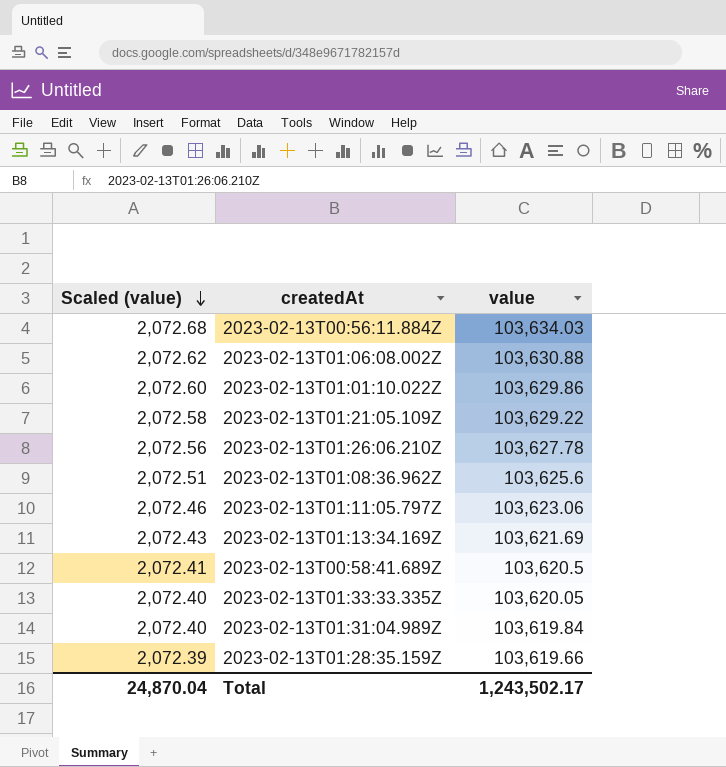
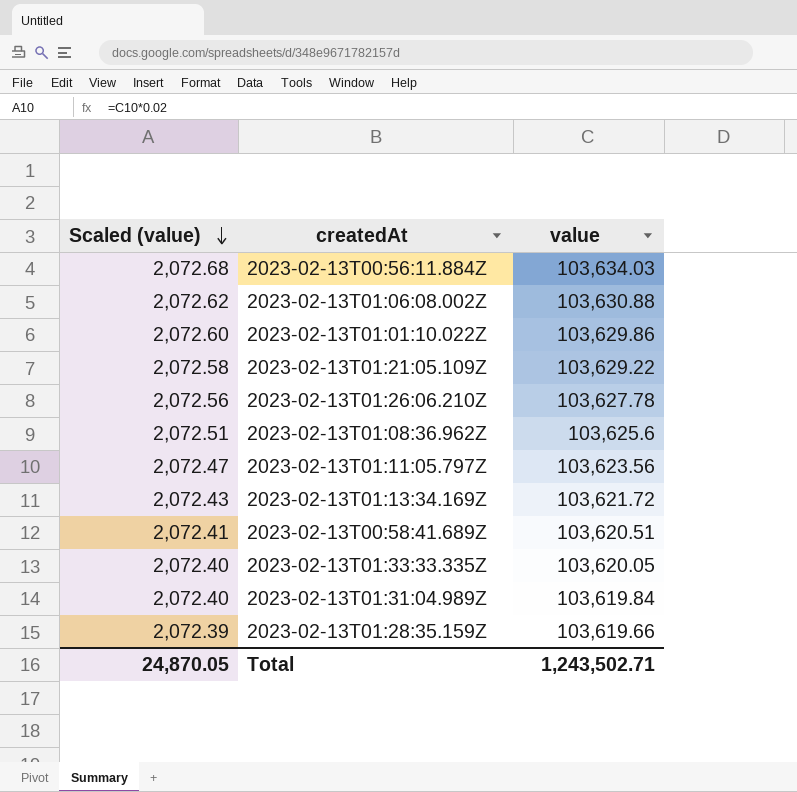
2023-02-13T01:11:05.797Z | Scaled (value): 2,072.46 -> 2,072.47
2023-02-13T01:11:05.797Z | value: 103,623.06 -> 103,623.56
2023-02-13T01:13:34.169Z | value: 103,621.69 -> 103,621.72
2023-02-13T00:58:41.689Z | value: 103,620.5 -> 103,620.51
Total | Scaled (value): 24,870.04 -> 24,870.05
Total | value: 1,243,502.17 -> 1,243,502.71

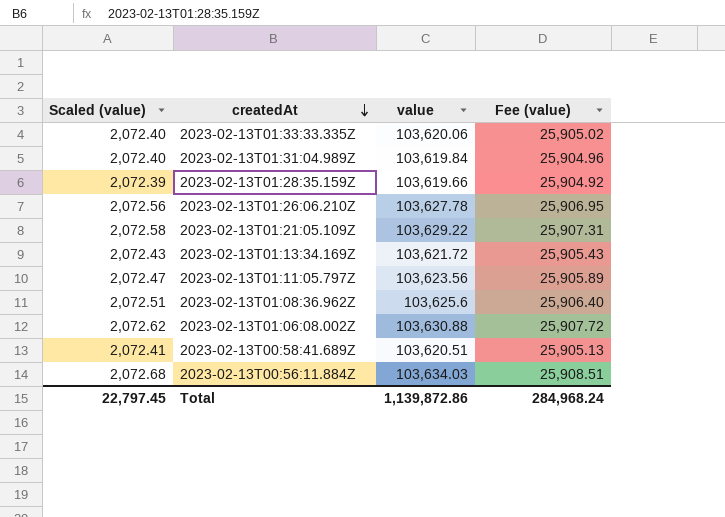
row order: Scaled (value) descending -> createdAt descending
column Fee (value) | formula: none -> [value] * 0.25
row 2023-02-13T01:01:10.022Z: 2,072.60 | 103,629.86 -> none
2023-02-13T01:33:33.335Z | value: 103,620.05 -> 103,620.06
Total | Scaled (value): 24,870.05 -> 22,797.45
Total | value: 1,243,502.71 -> 1,139,872.86

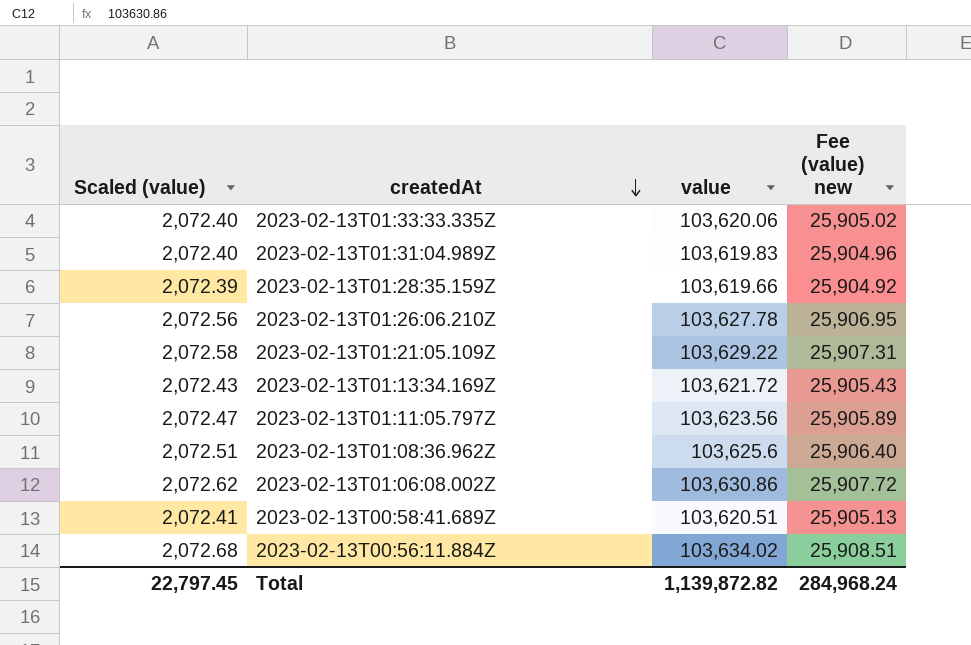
column name: Fee (value) -> Fee (value) new
2023-02-13T01:31:04.989Z | value: 103,619.84 -> 103,619.83
2023-02-13T01:06:08.002Z | value: 103,630.88 -> 103,630.86
2023-02-13T00:56:11.884Z | value: 103,634.03 -> 103,634.02
Total | value: 1,139,872.86 -> 1,139,872.82

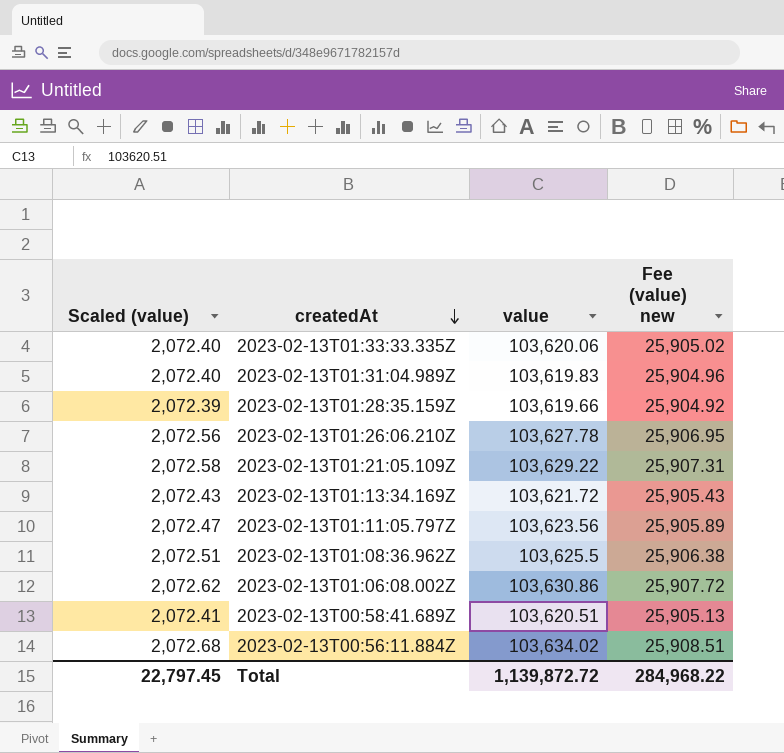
2023-02-13T01:08:36.962Z | value: 103,625.6 -> 103,625.5
2023-02-13T01:08:36.962Z | Fee (value) new: 25,906.40 -> 25,906.38
Total | value: 1,139,872.82 -> 1,139,872.72
Total | Fee (value) new: 284,968.24 -> 284,968.22

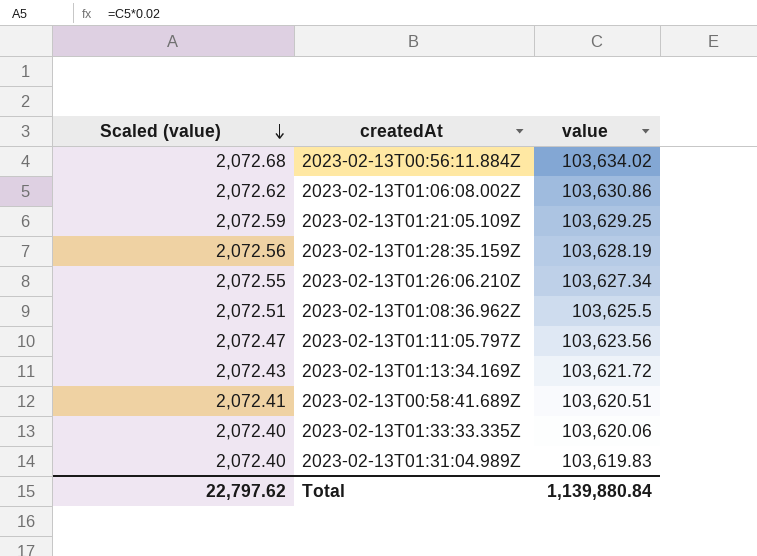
row order: createdAt descending -> Scaled (value) descending
column Fee (value) new | formula: [value] * 0.25 -> none
2023-02-13T01:21:05.109Z | Scaled (value): 2,072.58 -> 2,072.59
2023-02-13T01:21:05.109Z | value: 103,629.22 -> 103,629.25
2023-02-13T01:28:35.159Z | Scaled (value): 2,072.39 -> 2,072.56
2023-02-13T01:28:35.159Z | value: 103,619.66 -> 103,628.19
2023-02-13T01:26:06.210Z | Scaled (value): 2,072.56 -> 2,072.55
2023-02-13T01:26:06.210Z | value: 103,627.78 -> 103,627.34
Total | Scaled (value): 22,797.45 -> 22,797.62
Total | value: 1,139,872.72 -> 1,139,880.84

